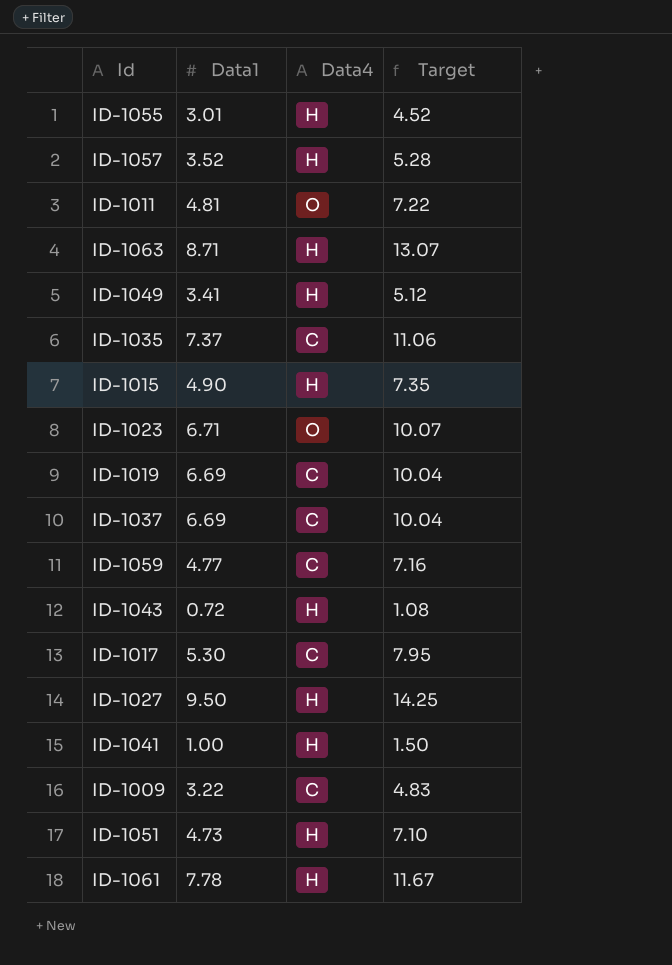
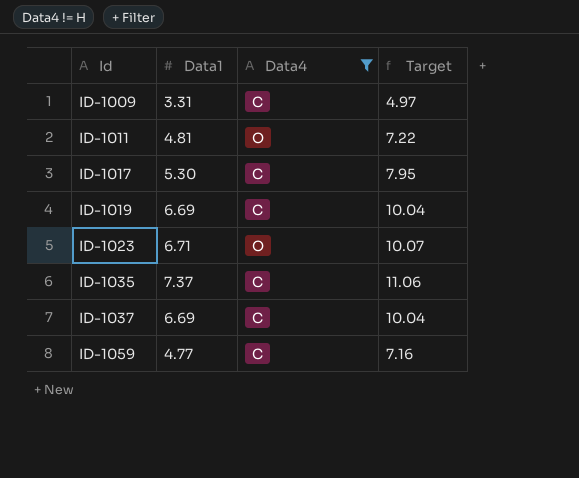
filter: none -> Data4 != H
row order: none -> Id ascending
ID-1009 | Data1: 3.22 -> 3.31
ID-1009 | Target: 4.83 -> 4.97

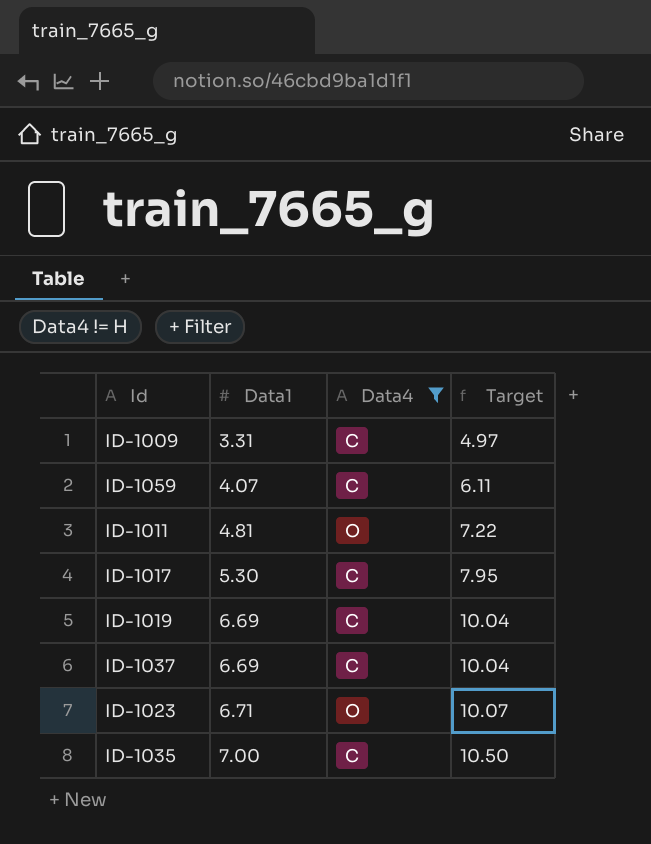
row order: Id ascending -> Data1 ascending
ID-1059 | Data1: 4.77 -> 4.07
ID-1059 | Target: 7.16 -> 6.11
ID-1035 | Data1: 7.37 -> 7.00
ID-1035 | Target: 11.06 -> 10.50

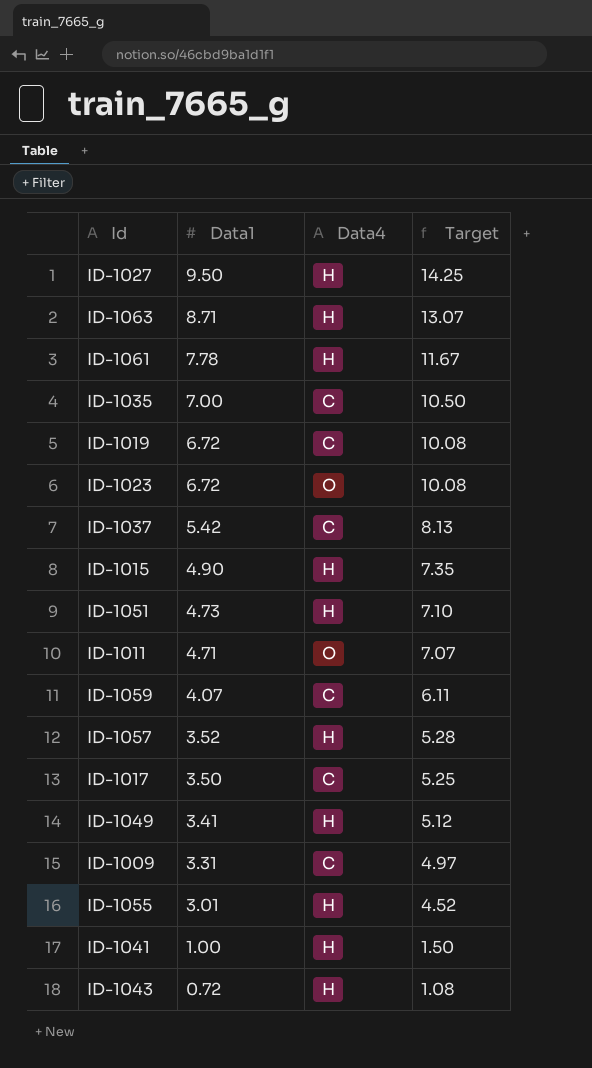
filter: Data4 != H -> none
row order: Data1 ascending -> Data1 descending
ID-1019 | Data1: 6.69 -> 6.72
ID-1019 | Target: 10.04 -> 10.08
ID-1023 | Data1: 6.71 -> 6.72
ID-1023 | Target: 10.07 -> 10.08
ID-1037 | Data1: 6.69 -> 5.42
ID-1037 | Target: 10.04 -> 8.13
ID-1011 | Data1: 4.81 -> 4.71
ID-1011 | Target: 7.22 -> 7.07
ID-1017 | Data1: 5.30 -> 3.50
ID-1017 | Target: 7.95 -> 5.25

